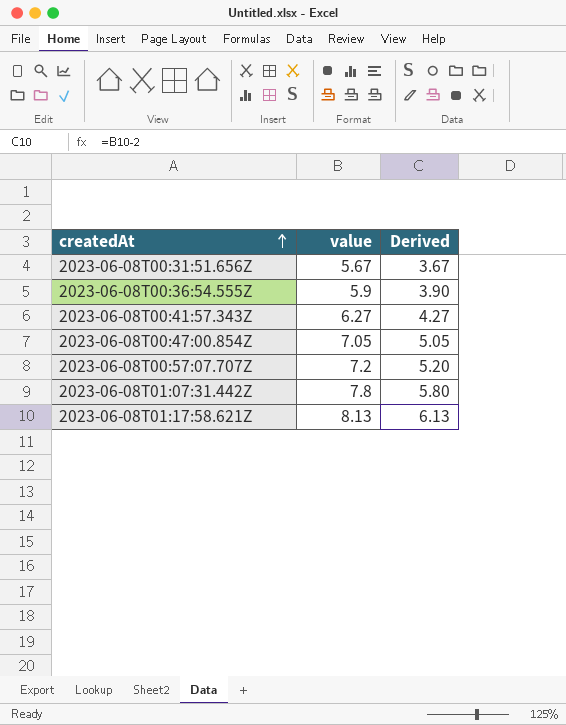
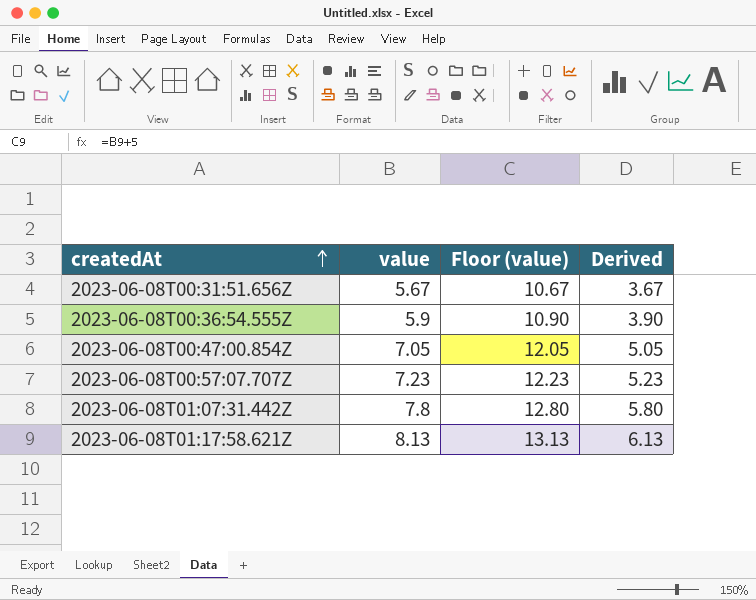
column Floor (value) | formula: none -> [value] + 5
row 2023-06-08T00:41:57.343Z: 6.27 | 4.27 -> none
2023-06-08T00:57:07.707Z | value: 7.2 -> 7.23
2023-06-08T00:57:07.707Z | Derived: 5.20 -> 5.23

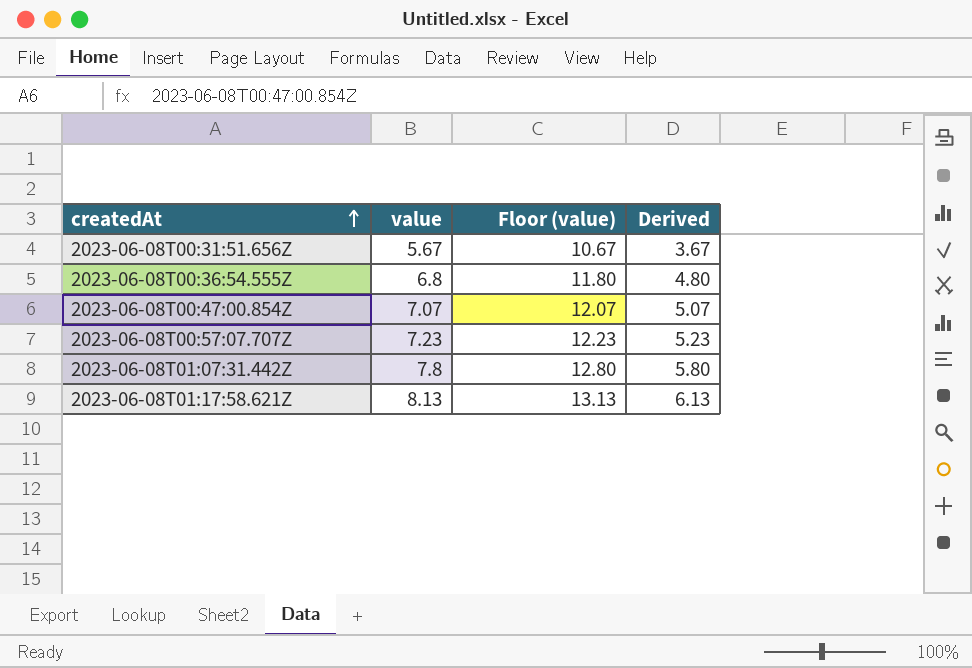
2023-06-08T00:36:54.555Z | value: 5.9 -> 6.8
2023-06-08T00:36:54.555Z | Floor (value): 10.90 -> 11.80
2023-06-08T00:36:54.555Z | Derived: 3.90 -> 4.80
2023-06-08T00:47:00.854Z | value: 7.05 -> 7.07
2023-06-08T00:47:00.854Z | Floor (value): 12.05 -> 12.07
2023-06-08T00:47:00.854Z | Derived: 5.05 -> 5.07

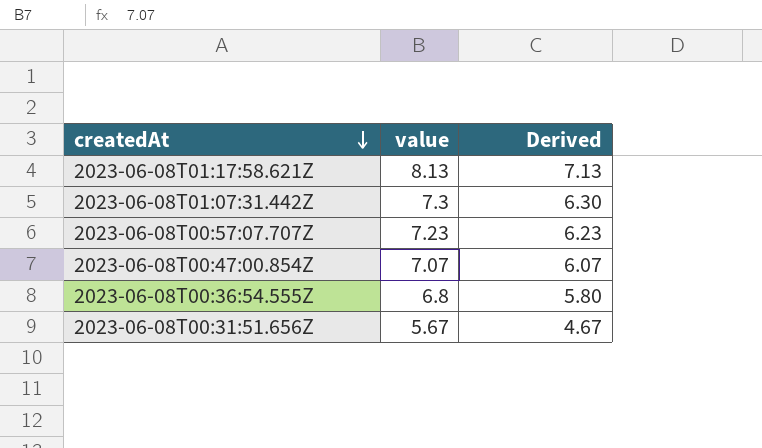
row order: createdAt ascending -> createdAt descending
column Floor (value) | formula: [value] + 5 -> none
column Derived | formula: [value] - 2 -> [value] - 1
2023-06-08T01:07:31.442Z | value: 7.8 -> 7.3

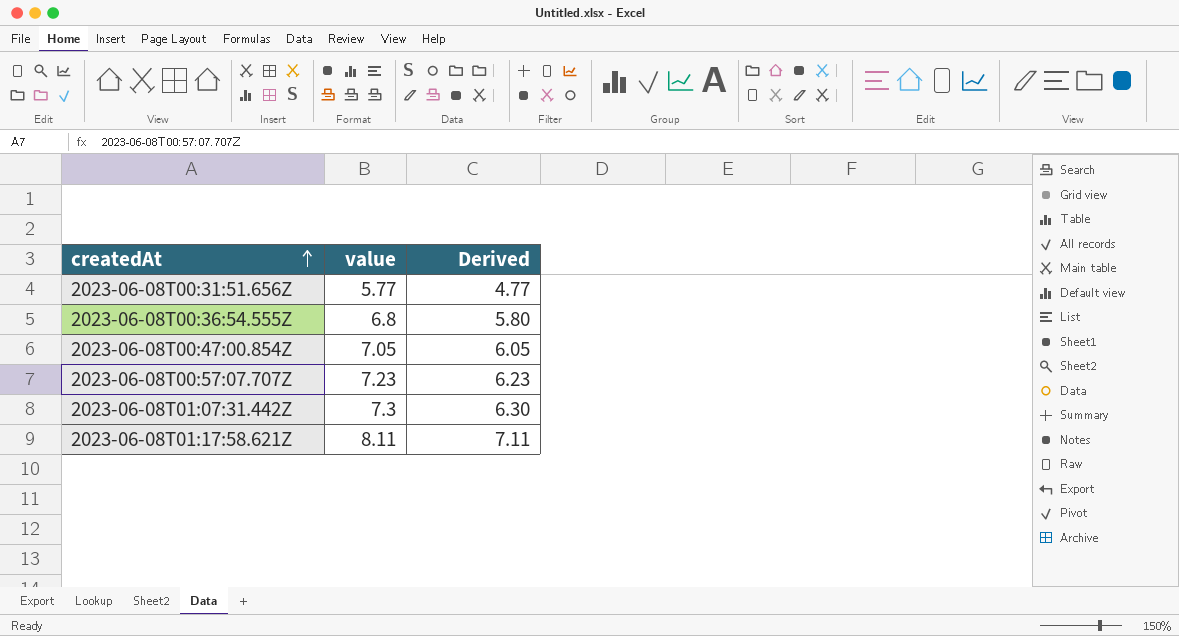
row order: createdAt descending -> createdAt ascending
2023-06-08T00:31:51.656Z | value: 5.67 -> 5.77
2023-06-08T00:31:51.656Z | Derived: 4.67 -> 4.77
2023-06-08T00:47:00.854Z | value: 7.07 -> 7.05
2023-06-08T00:47:00.854Z | Derived: 6.07 -> 6.05
2023-06-08T01:17:58.621Z | value: 8.13 -> 8.11
2023-06-08T01:17:58.621Z | Derived: 7.13 -> 7.11

